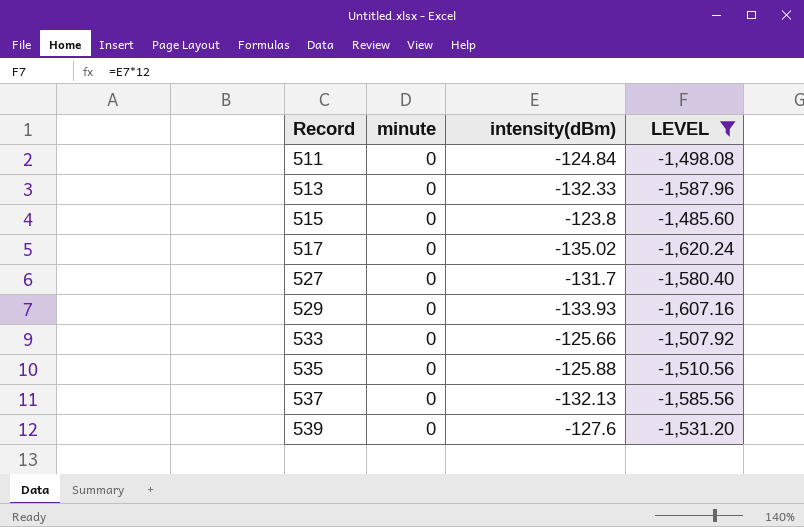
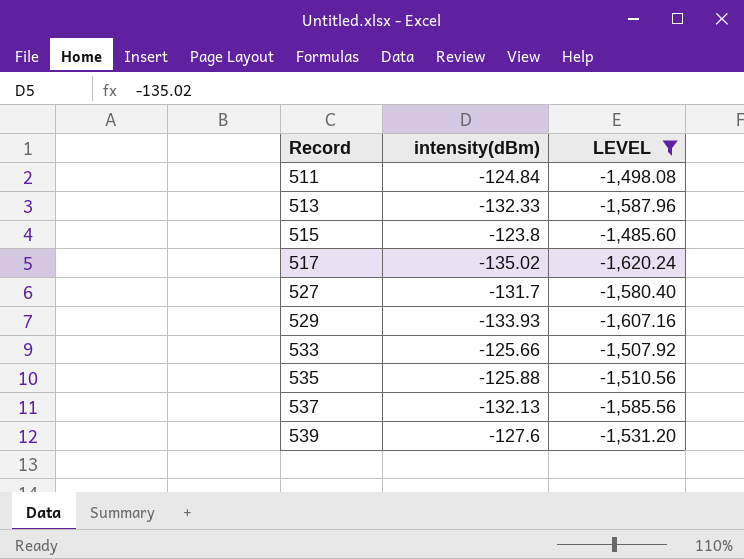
column minute | position: 2 -> none

